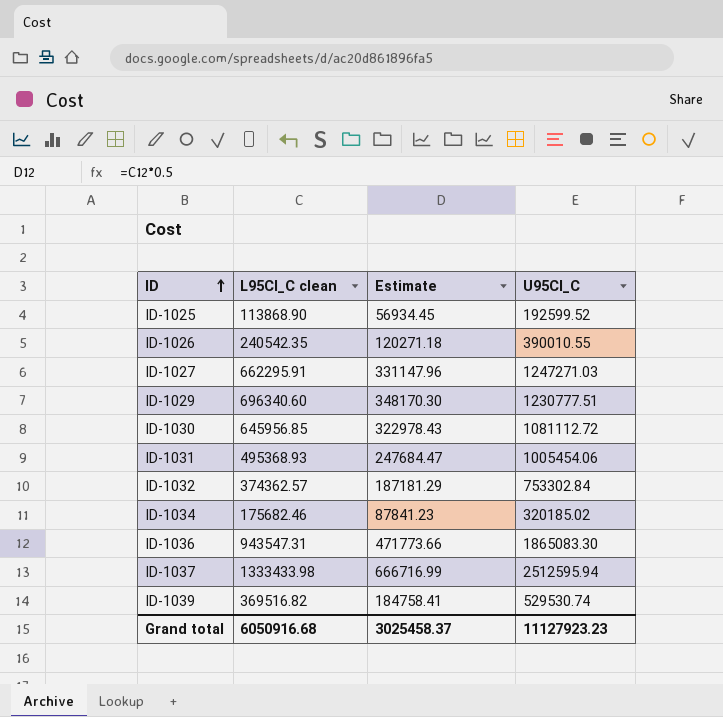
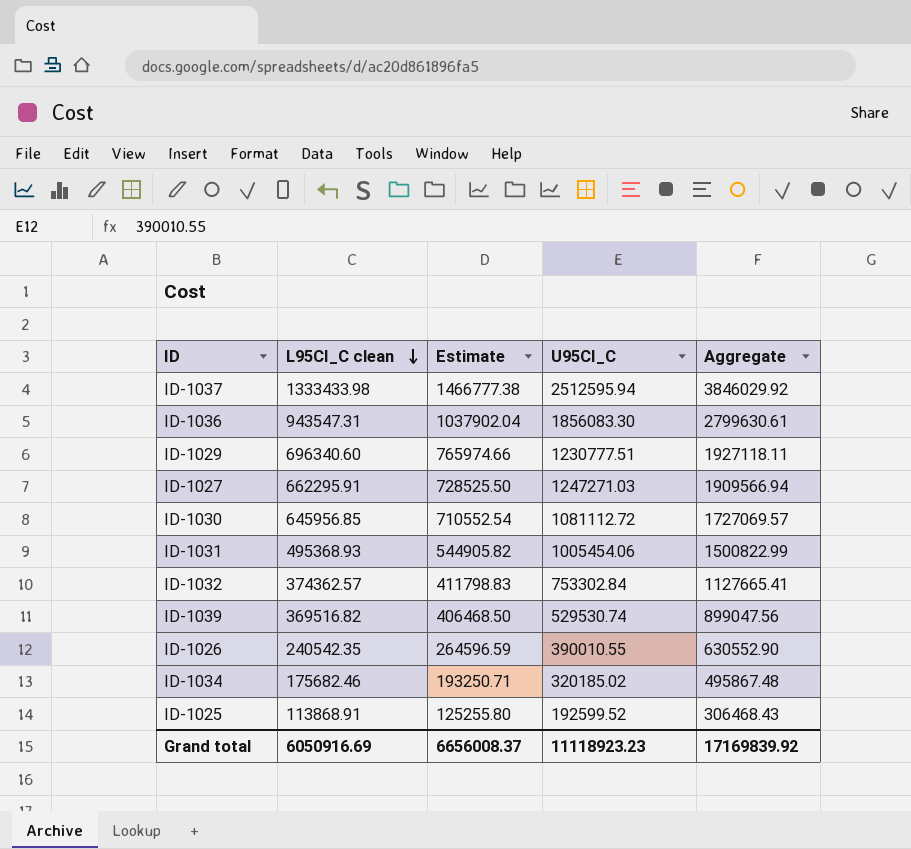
row order: ID ascending -> L95CI_C clean descending
column Estimate | formula: [L95CI_C clean] * 0.5 -> [L95CI_C clean] * 1.1
column Aggregate | formula: none -> [L95CI_C clean] + [U95CI_C]
ID-1036 | U95CI_C: 1865083.30 -> 1856083.30
ID-1025 | L95CI_C clean: 113868.90 -> 113868.91
Grand total | L95CI_C clean: 6050916.68 -> 6050916.69
Grand total | Estimate: 3025458.37 -> 6656008.37
Grand total | U95CI_C: 11127923.23 -> 11118923.23

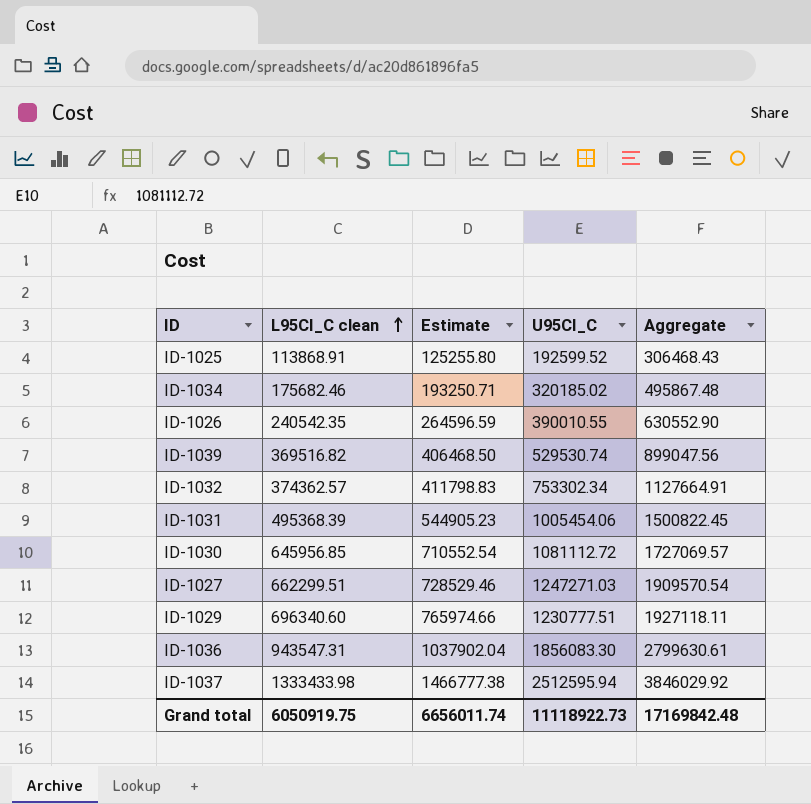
row order: L95CI_C clean descending -> L95CI_C clean ascending
ID-1032 | U95CI_C: 753302.84 -> 753302.34
ID-1032 | Aggregate: 1127665.41 -> 1127664.91
ID-1031 | L95CI_C clean: 495368.93 -> 495368.39
ID-1031 | Estimate: 544905.82 -> 544905.23
ID-1031 | Aggregate: 1500822.99 -> 1500822.45
ID-1027 | L95CI_C clean: 662295.91 -> 662299.51
ID-1027 | Estimate: 728525.50 -> 728529.46
ID-1027 | Aggregate: 1909566.94 -> 1909570.54
Grand total | L95CI_C clean: 6050916.69 -> 6050919.75
Grand total | Estimate: 6656008.37 -> 6656011.74
Grand total | U95CI_C: 11118923.23 -> 11118922.73
Grand total | Aggregate: 17169839.92 -> 17169842.48

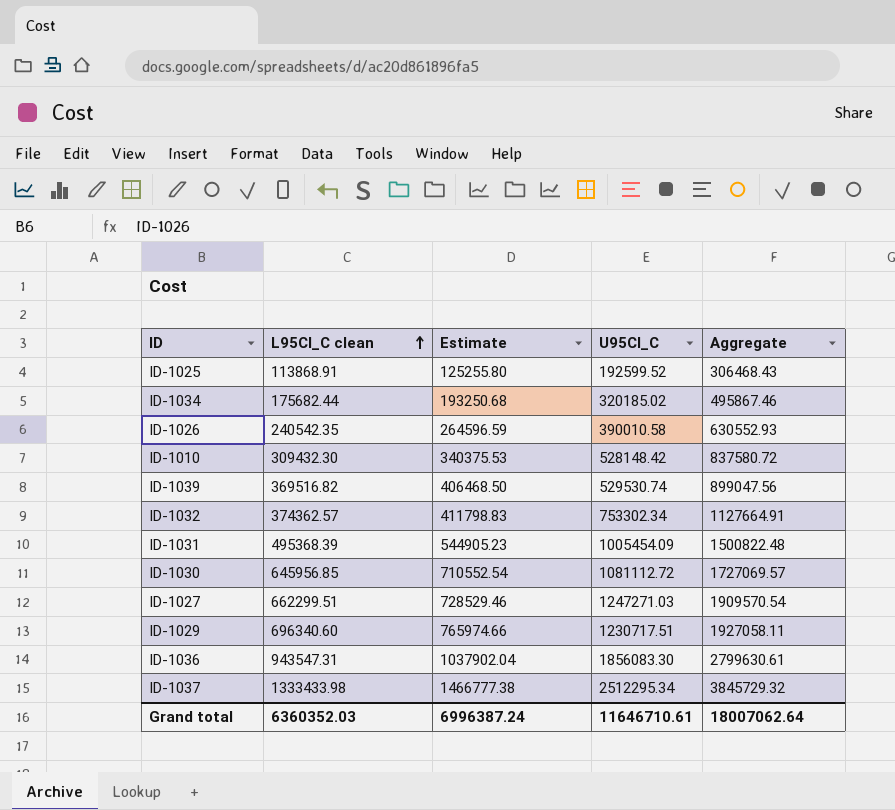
ID-1034 | L95CI_C clean: 175682.46 -> 175682.44
ID-1034 | Estimate: 193250.71 -> 193250.68
ID-1034 | Aggregate: 495867.48 -> 495867.46
ID-1026 | U95CI_C: 390010.55 -> 390010.58
ID-1026 | Aggregate: 630552.90 -> 630552.93
row ID-1010: none -> 309432.30 | 340375.53 | 528148.42 | 837580.72
ID-1031 | U95CI_C: 1005454.06 -> 1005454.09
ID-1031 | Aggregate: 1500822.45 -> 1500822.48
ID-1029 | U95CI_C: 1230777.51 -> 1230717.51
ID-1029 | Aggregate: 1927118.11 -> 1927058.11
ID-1037 | U95CI_C: 2512595.94 -> 2512295.34
ID-1037 | Aggregate: 3846029.92 -> 3845729.32
Grand total | L95CI_C clean: 6050919.75 -> 6360352.03
Grand total | Estimate: 6656011.74 -> 6996387.24
Grand total | U95CI_C: 11118922.73 -> 11646710.61
Grand total | Aggregate: 17169842.48 -> 18007062.64

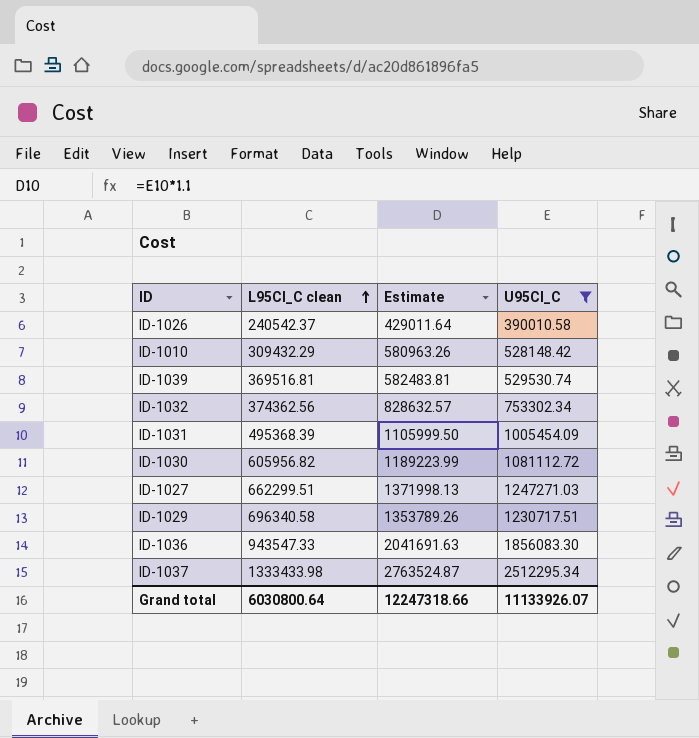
filter: none -> U95CI_C >= 390010.58
column Aggregate | formula: [L95CI_C clean] + [U95CI_C] -> none
column Estimate | formula: [L95CI_C clean] * 1.1 -> [U95CI_C] * 1.1
ID-1026 | L95CI_C clean: 240542.35 -> 240542.37
ID-1010 | L95CI_C clean: 309432.30 -> 309432.29
ID-1039 | L95CI_C clean: 369516.82 -> 369516.81
ID-1032 | L95CI_C clean: 374362.57 -> 374362.56
ID-1030 | L95CI_C clean: 645956.85 -> 605956.82
ID-1029 | L95CI_C clean: 696340.60 -> 696340.58
ID-1036 | L95CI_C clean: 943547.31 -> 943547.33
Grand total | L95CI_C clean: 6360352.03 -> 6030800.64
Grand total | Estimate: 6996387.24 -> 12247318.66
Grand total | U95CI_C: 11646710.61 -> 11133926.07

